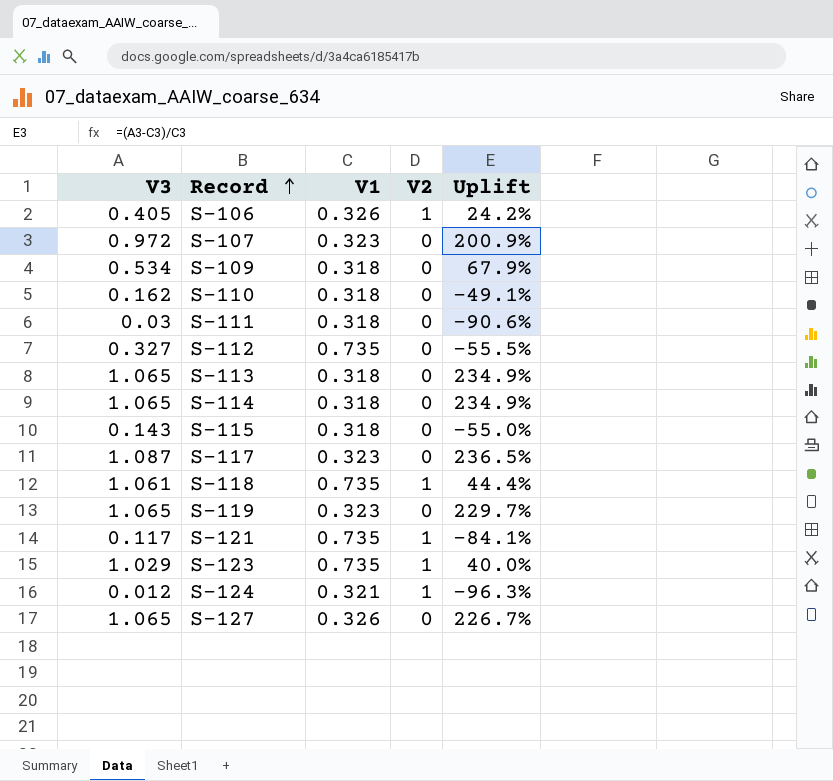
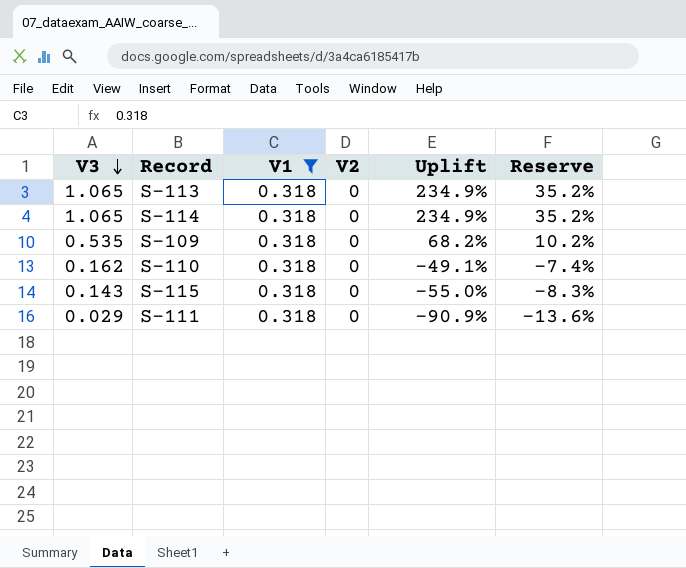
filter: none -> V1 = 0.318
row order: Record ascending -> V3 descending
column Reserve | formula: none -> [Uplift] * 0.15
S-109 | V3: 0.534 -> 0.535
S-109 | Uplift: 67.9% -> 68.2%
S-111 | V3: 0.03 -> 0.029
S-111 | Uplift: -90.6% -> -90.9%

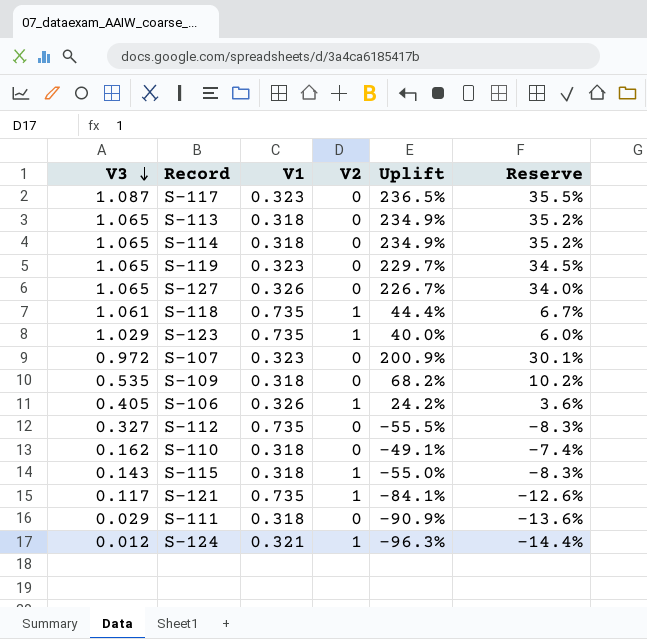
filter: V1 = 0.318 -> none
S-115 | V2: 0 -> 1

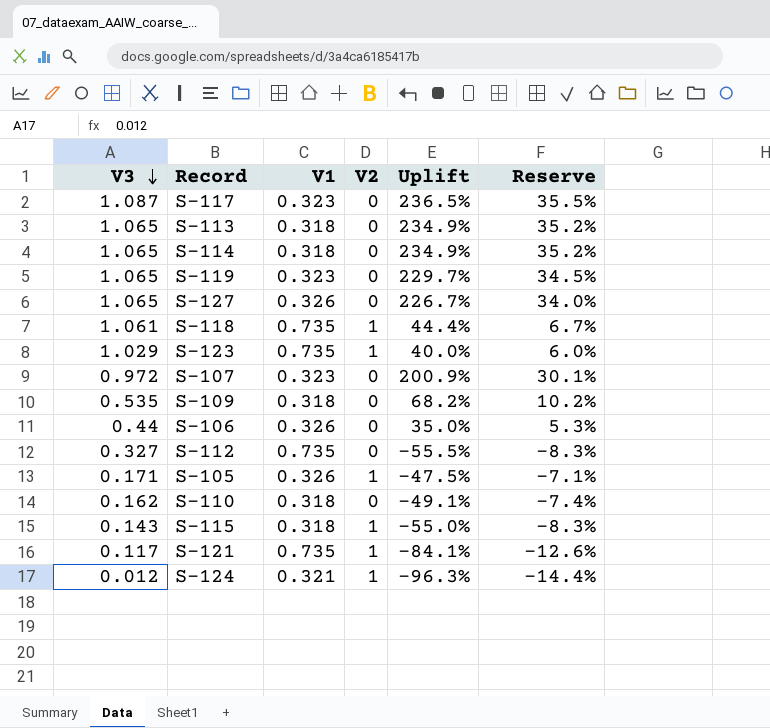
row S-111: 0.029 | 0.318 | 0 | -90.9% | -13.6% -> none
S-106 | V3: 0.405 -> 0.44
S-106 | V2: 1 -> 0
S-106 | Uplift: 24.2% -> 35.0%
S-106 | Reserve: 3.6% -> 5.3%
row S-105: none -> 0.171 | 0.326 | 1 | -47.5% | -7.1%

